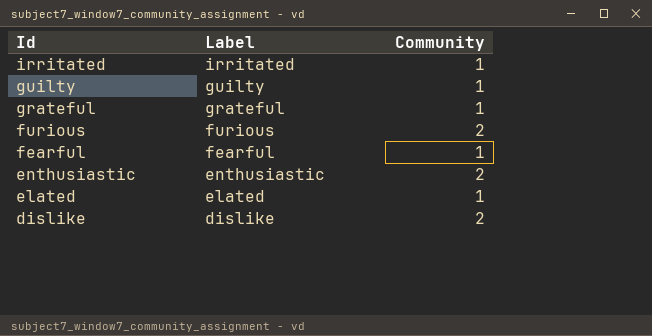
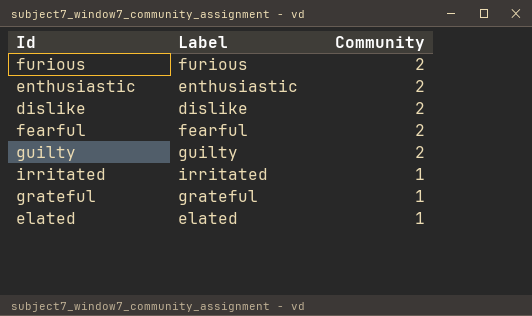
row order: Id descending -> Community descending
fearful | Community: 1 -> 2
guilty | Community: 1 -> 2

